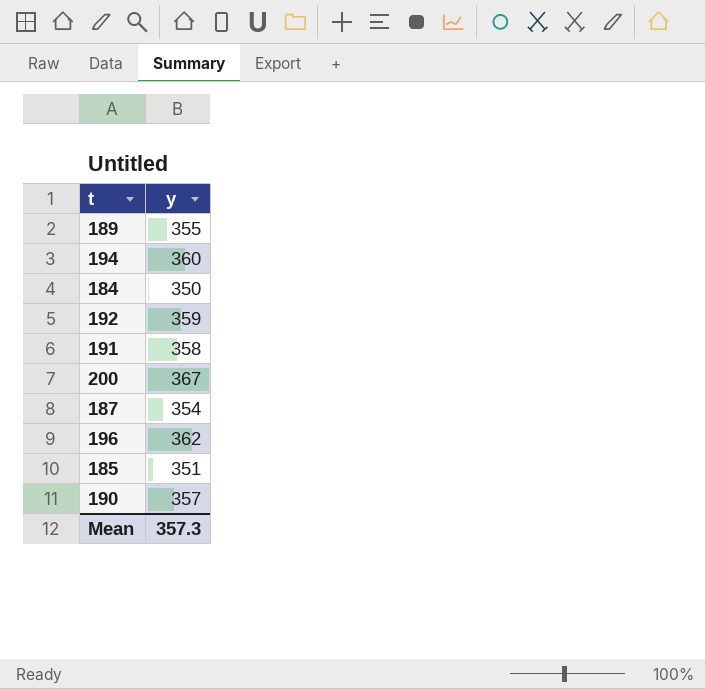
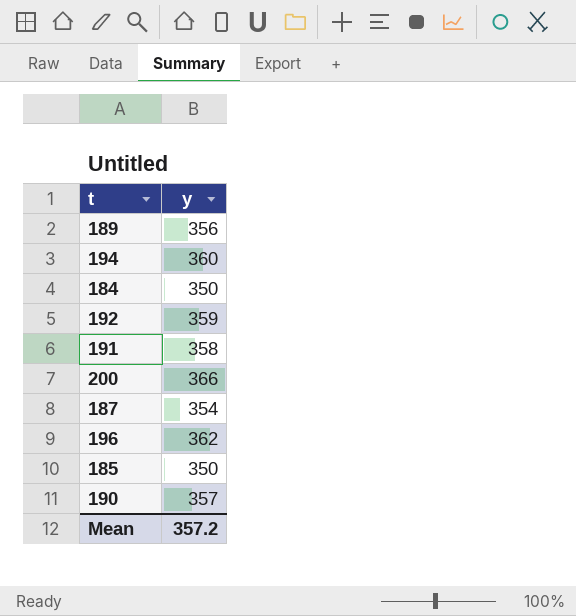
189 | y: 355 -> 356
200 | y: 367 -> 366
185 | y: 351 -> 350
Mean | y: 357.3 -> 357.2

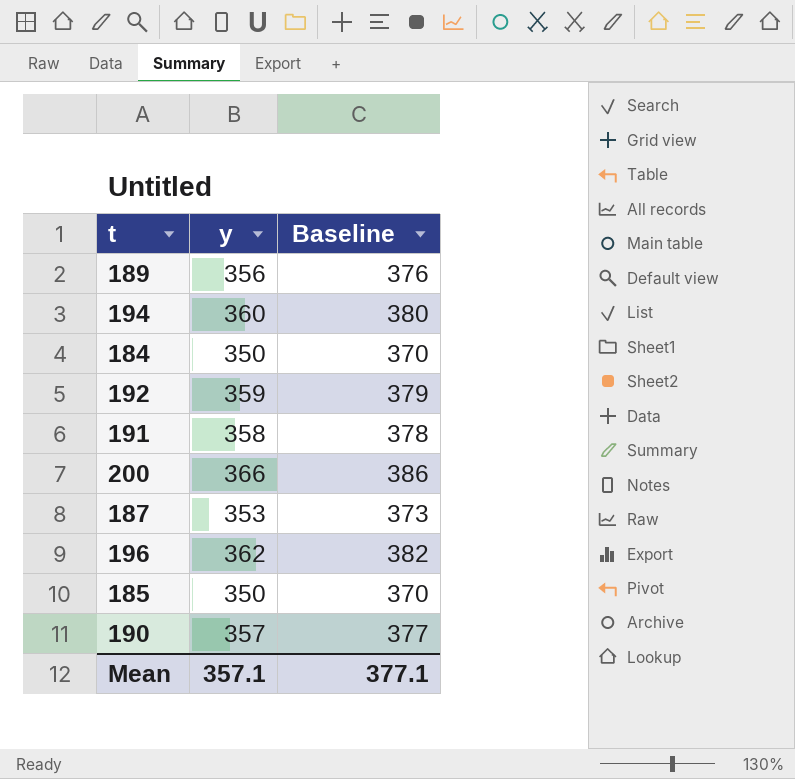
column Baseline | formula: none -> [y] + 20
187 | y: 354 -> 353
Mean | y: 357.2 -> 357.1

